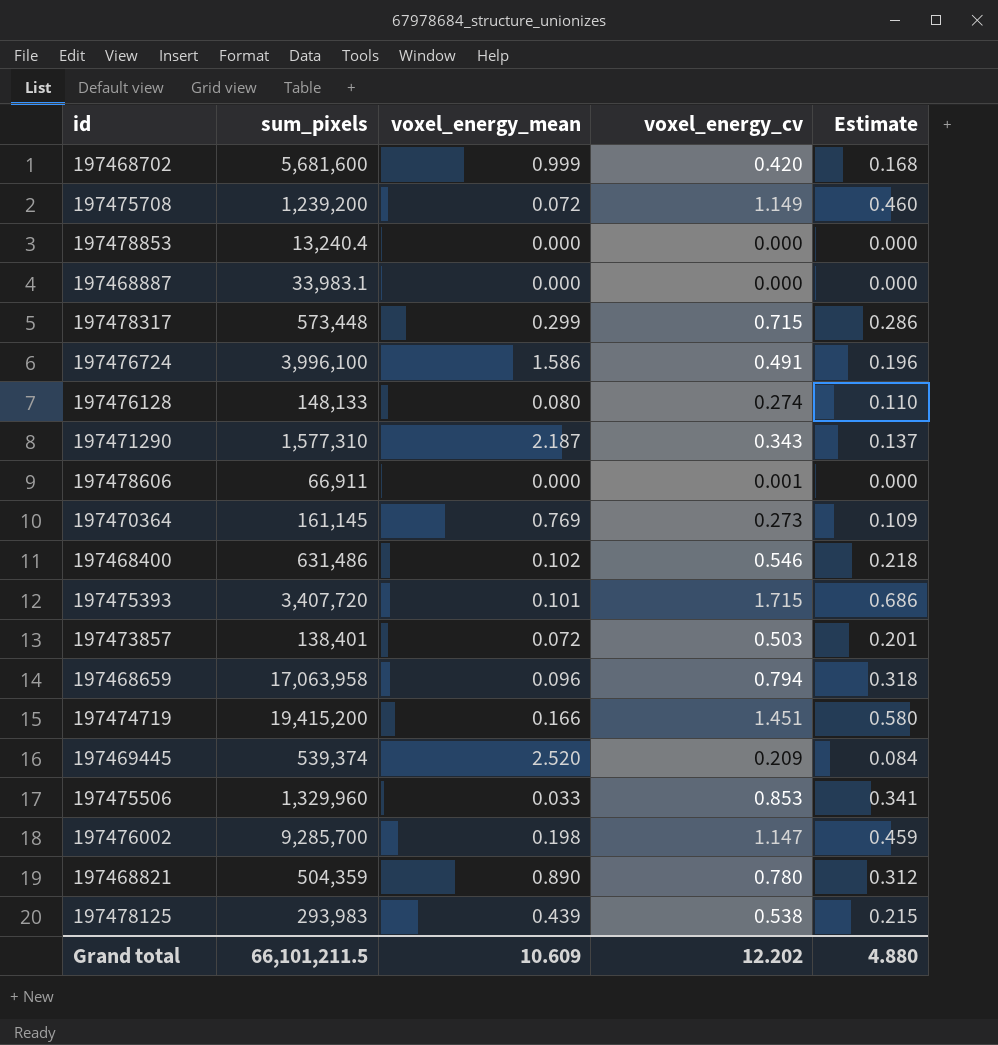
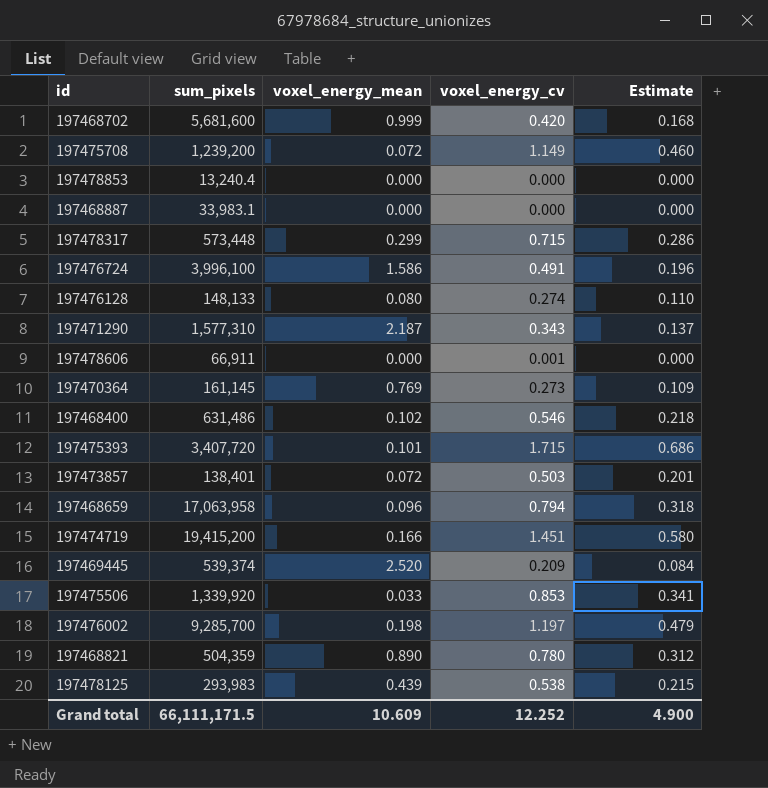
197475506 | sum_pixels: 1,329,960 -> 1,339,920
197476002 | voxel_energy_cv: 1.147 -> 1.197
197476002 | Estimate: 0.459 -> 0.479
Grand total | sum_pixels: 66,101,211.5 -> 66,111,171.5
Grand total | voxel_energy_cv: 12.202 -> 12.252
Grand total | Estimate: 4.880 -> 4.900

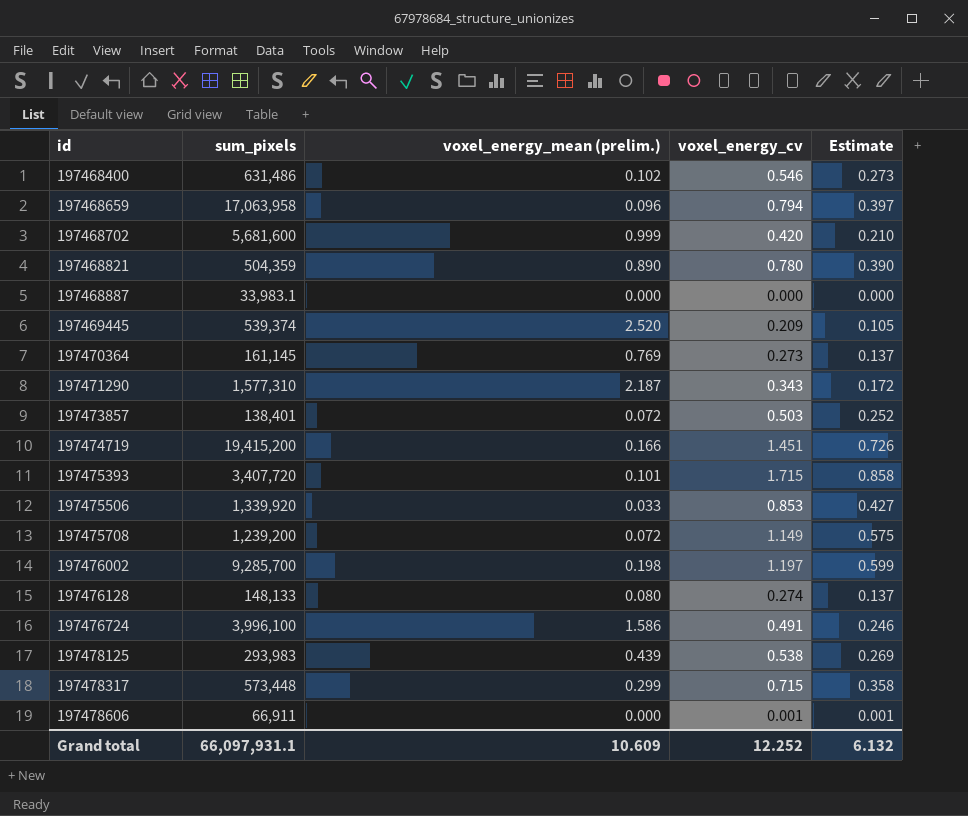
row order: none -> id ascending
column name: voxel_energy_mean -> voxel_energy_mean (prelim.)
column Estimate | formula: [voxel_energy_cv] * 0.4 -> [voxel_energy_cv] * 0.5
row 197478853: 13,240.4 | 0.000 | 0.000 | 0.000 -> none
Grand total | sum_pixels: 66,111,171.5 -> 66,097,931.1
Grand total | Estimate: 4.900 -> 6.132

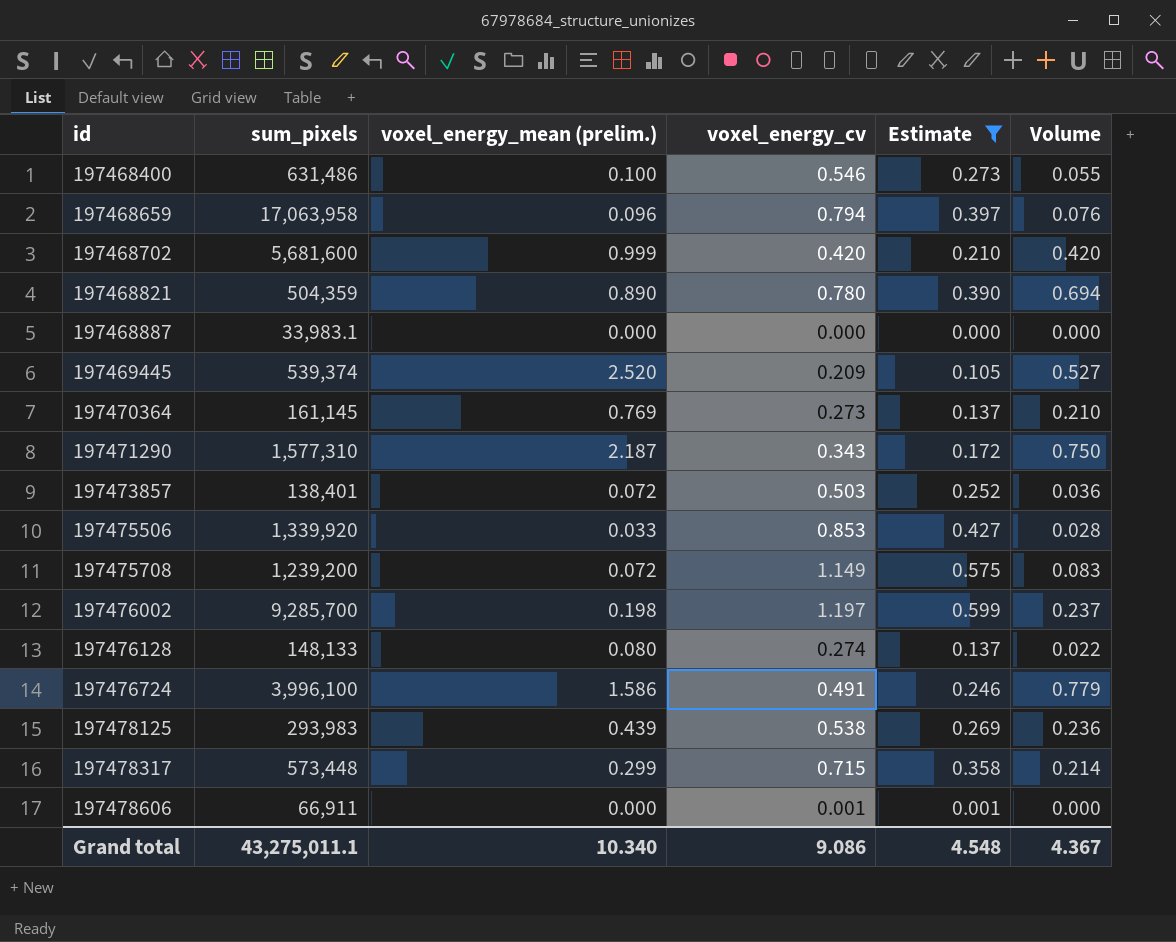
filter: none -> Estimate <= 0.599
column Volume | formula: none -> [voxel_energy_mean (prelim.)] * [voxel_energy_cv]
197468400 | voxel_energy_mean (prelim.): 0.102 -> 0.100
Grand total | sum_pixels: 66,097,931.1 -> 43,275,011.1
Grand total | voxel_energy_mean (prelim.): 10.609 -> 10.340
Grand total | voxel_energy_cv: 12.252 -> 9.086
Grand total | Estimate: 6.132 -> 4.548

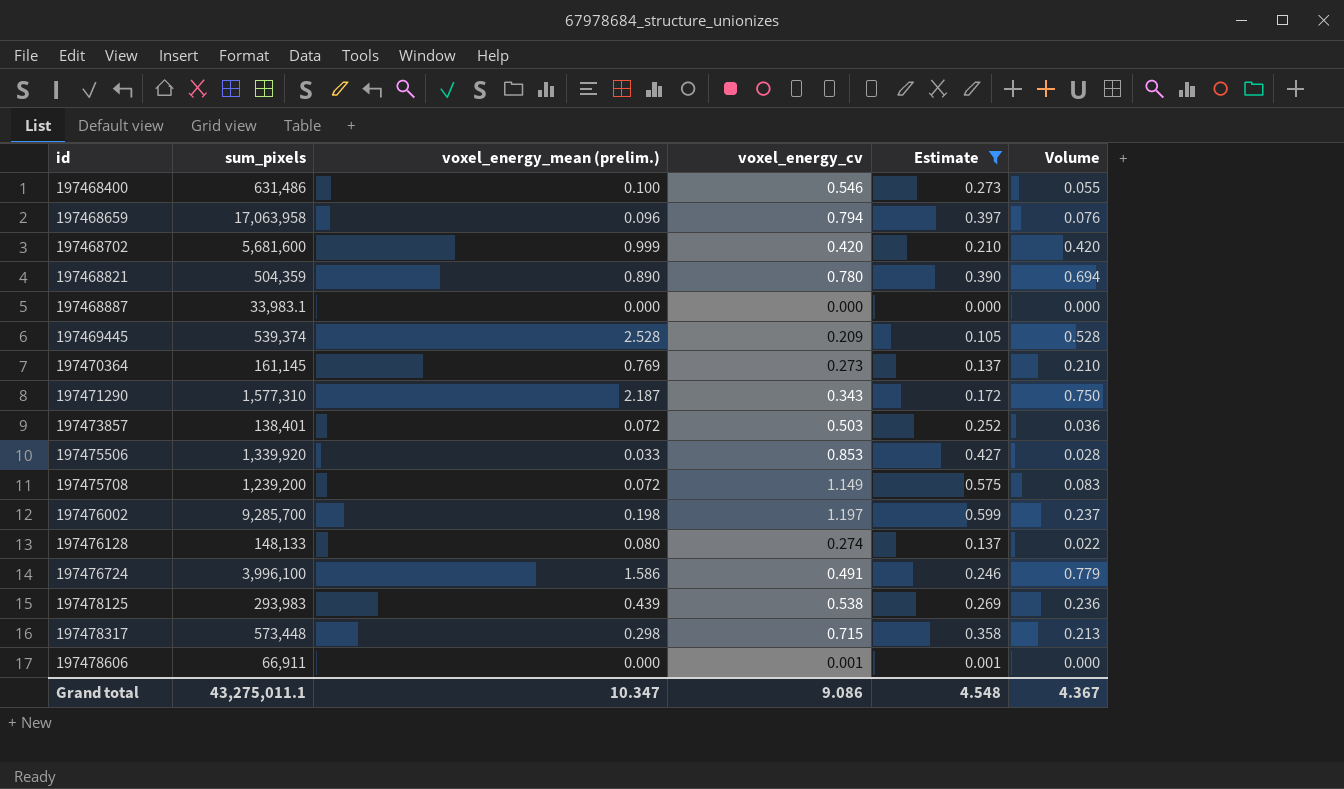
197469445 | voxel_energy_mean (prelim.): 2.520 -> 2.528
197469445 | Volume: 0.527 -> 0.528
197478317 | voxel_energy_mean (prelim.): 0.299 -> 0.298
197478317 | Volume: 0.214 -> 0.213
Grand total | voxel_energy_mean (prelim.): 10.340 -> 10.347

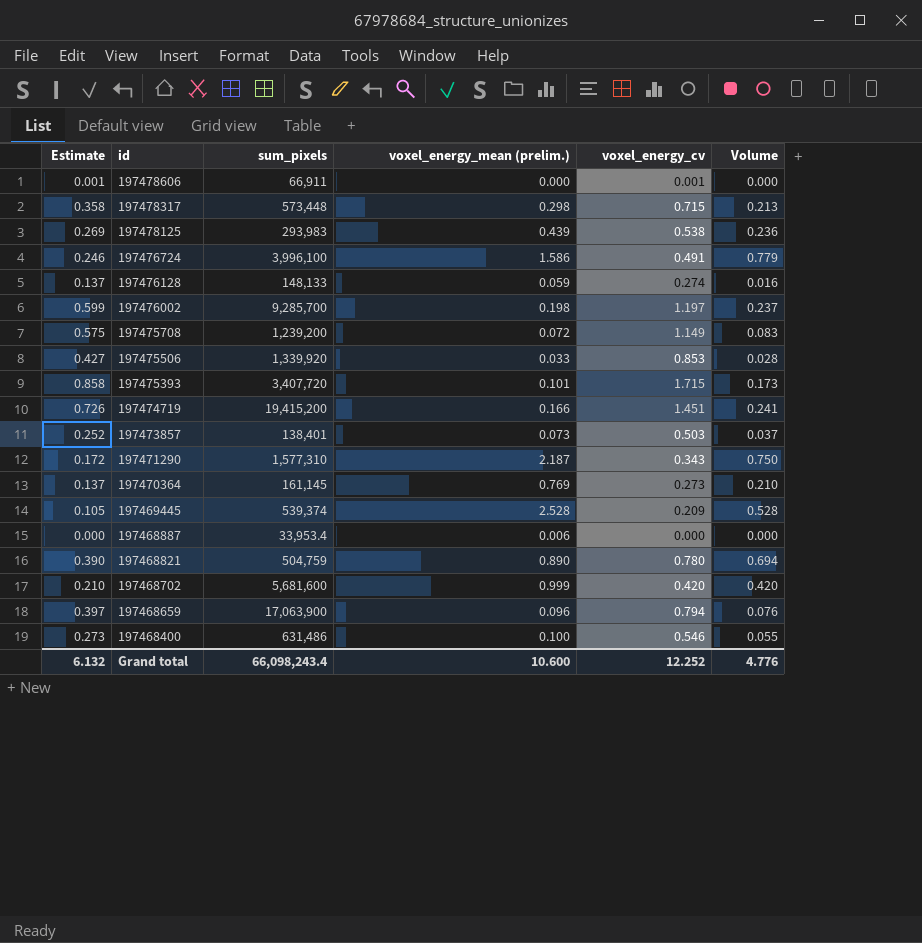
filter: Estimate <= 0.599 -> none
row order: id ascending -> id descending
column Estimate | position: 5 -> 1
197476128 | voxel_energy_mean (prelim.): 0.080 -> 0.059
197476128 | Volume: 0.022 -> 0.016
197473857 | voxel_energy_mean (prelim.): 0.072 -> 0.073
197473857 | Volume: 0.036 -> 0.037
197468887 | sum_pixels: 33,983.1 -> 33,953.4
197468887 | voxel_energy_mean (prelim.): 0.000 -> 0.006
197468821 | sum_pixels: 504,359 -> 504,759
197468659 | sum_pixels: 17,063,958 -> 17,063,900
Grand total | Estimate: 4.548 -> 6.132
Grand total | sum_pixels: 43,275,011.1 -> 66,098,243.4
Grand total | voxel_energy_mean (prelim.): 10.347 -> 10.600
Grand total | voxel_energy_cv: 9.086 -> 12.252
Grand total | Volume: 4.367 -> 4.776

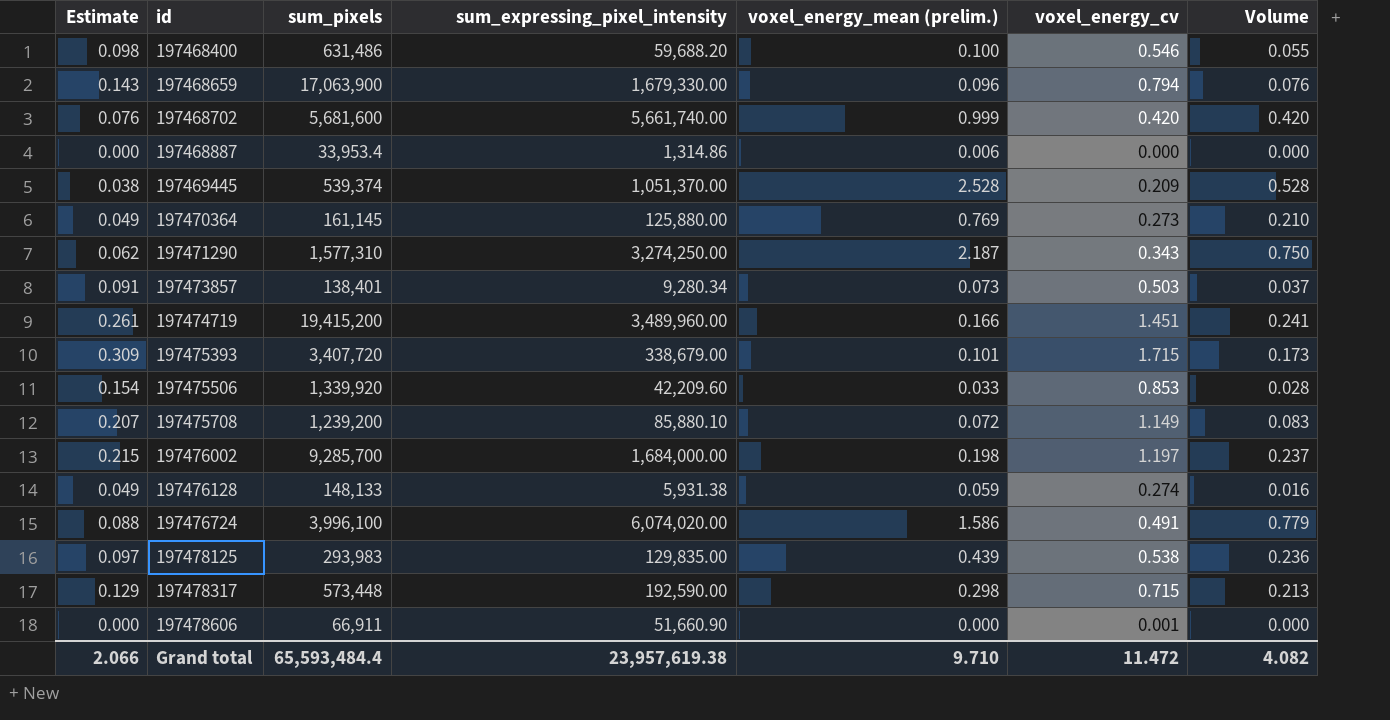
row order: id descending -> id ascending
column Estimate | formula: [voxel_energy_cv] * 0.5 -> [voxel_energy_cv] * 0.18
column sum_expressing_pixel_intensity | position: none -> 4
row 197468821: 0.390 | 504,759 | 0.890 | 0.780 | 0.694 -> none
Grand total | Estimate: 6.132 -> 2.066
Grand total | sum_pixels: 66,098,243.4 -> 65,593,484.4
Grand total | voxel_energy_mean (prelim.): 10.600 -> 9.710
Grand total | voxel_energy_cv: 12.252 -> 11.472
Grand total | Volume: 4.776 -> 4.082

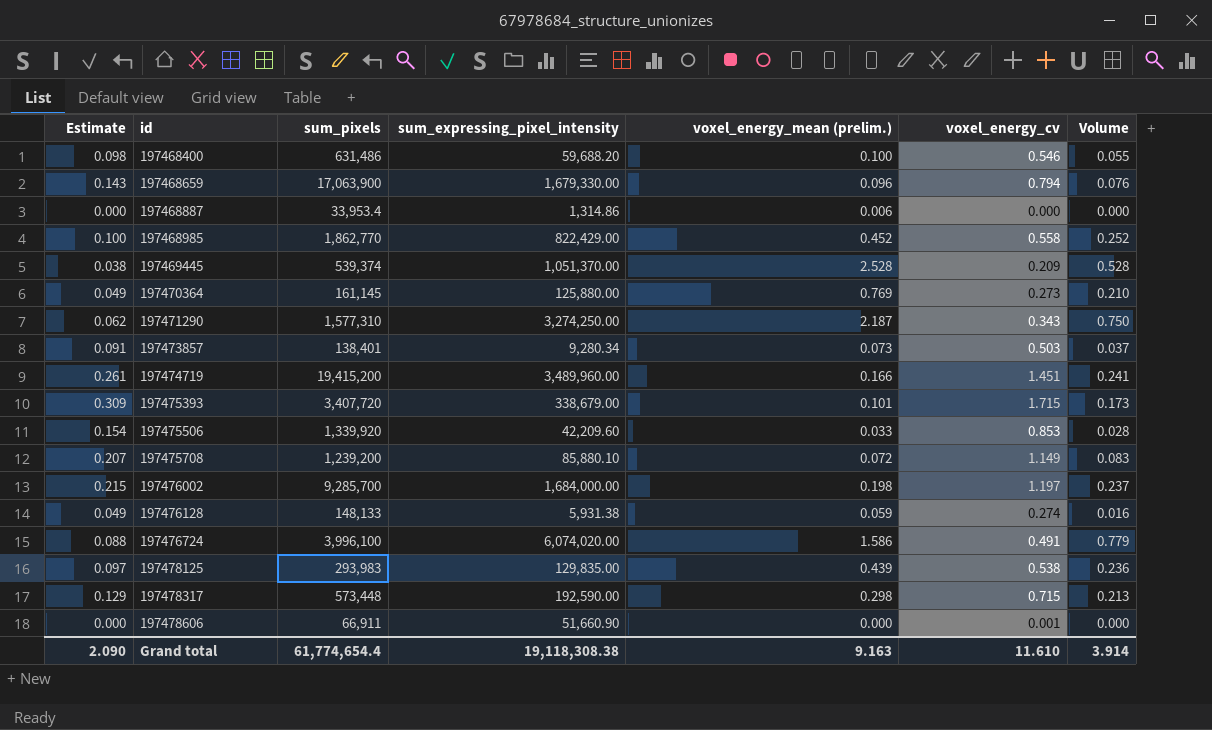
row 197468702: 0.076 | 5,681,600 | 5,661,740.00 | 0.999 | 0.420 | 0.420 -> none
row 197468985: none -> 0.100 | 1,862,770 | 822,429.00 | 0.452 | 0.558 | 0.252
Grand total | Estimate: 2.066 -> 2.090
Grand total | sum_pixels: 65,593,484.4 -> 61,774,654.4
Grand total | sum_expressing_pixel_intensity: 23,957,619.38 -> 19,118,308.38
Grand total | voxel_energy_mean (prelim.): 9.710 -> 9.163
Grand total | voxel_energy_cv: 11.472 -> 11.610
Grand total | Volume: 4.082 -> 3.914

